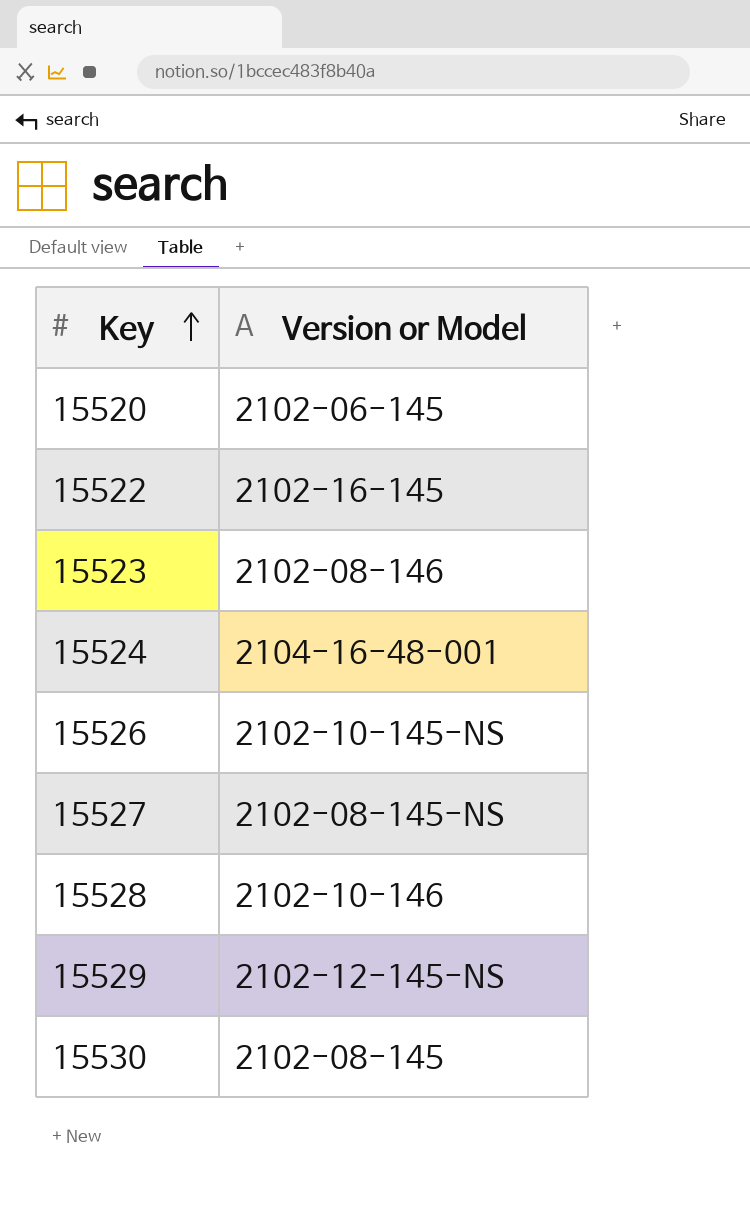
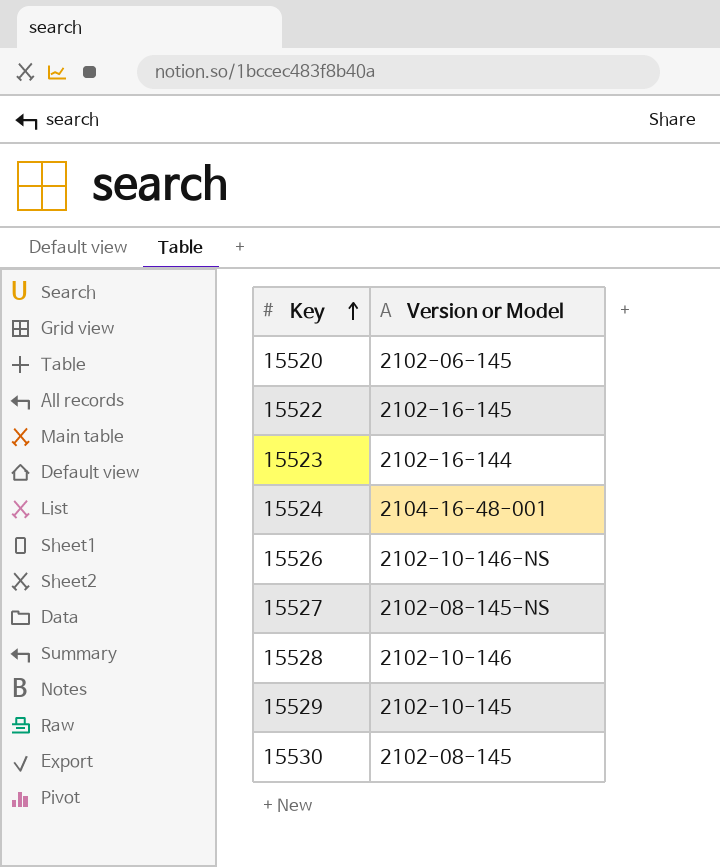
15523 | Version or Model: 2102-08-146 -> 2102-16-144
15526 | Version or Model: 2102-10-145-NS -> 2102-10-146-NS
15529 | Version or Model: 2102-12-145-NS -> 2102-10-145

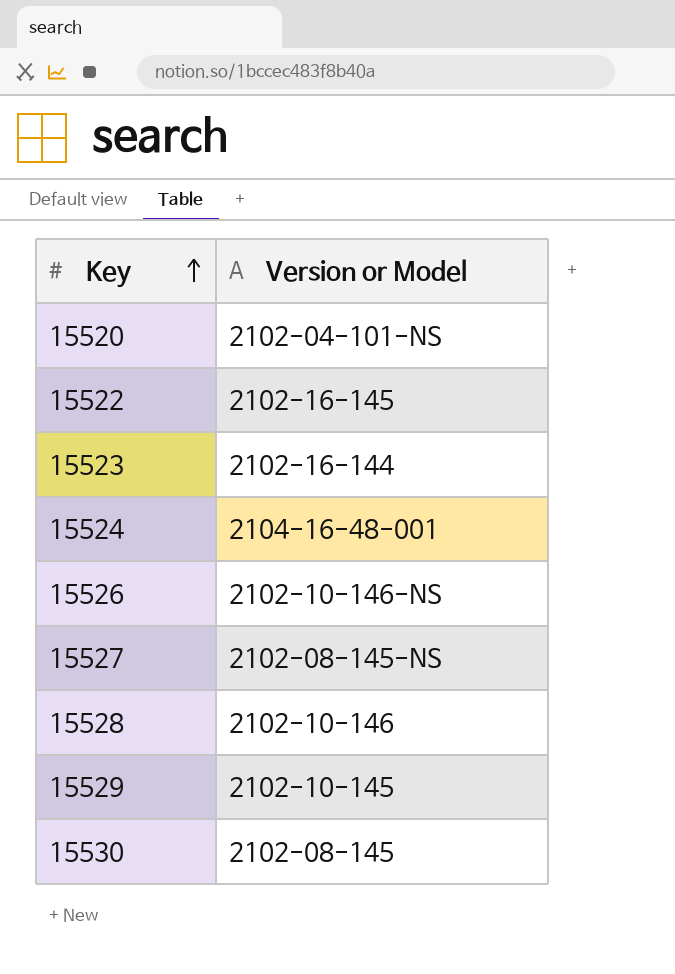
15520 | Version or Model: 2102-06-145 -> 2102-04-101-NS

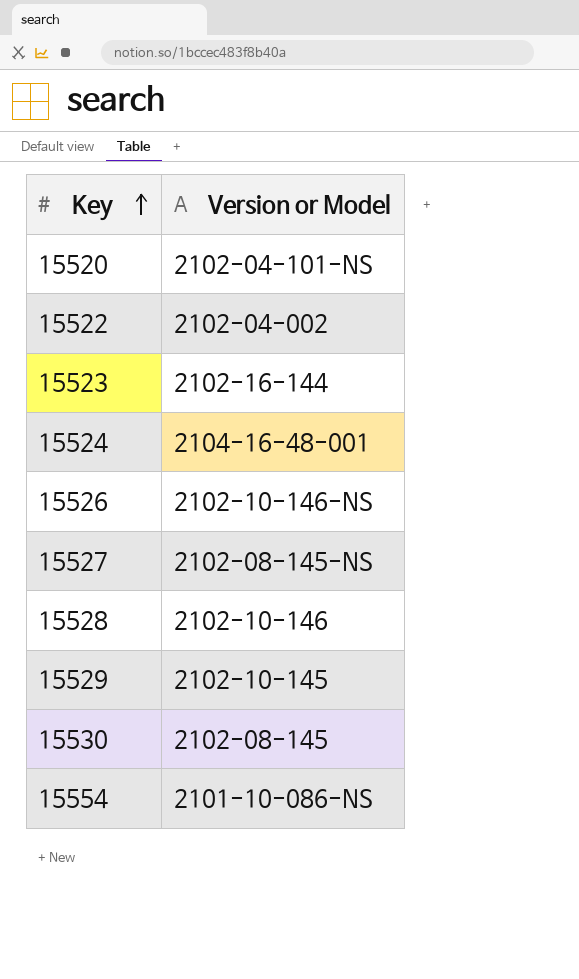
15522 | Version or Model: 2102-16-145 -> 2102-04-002
row 15554: none -> 2101-10-086-NS

